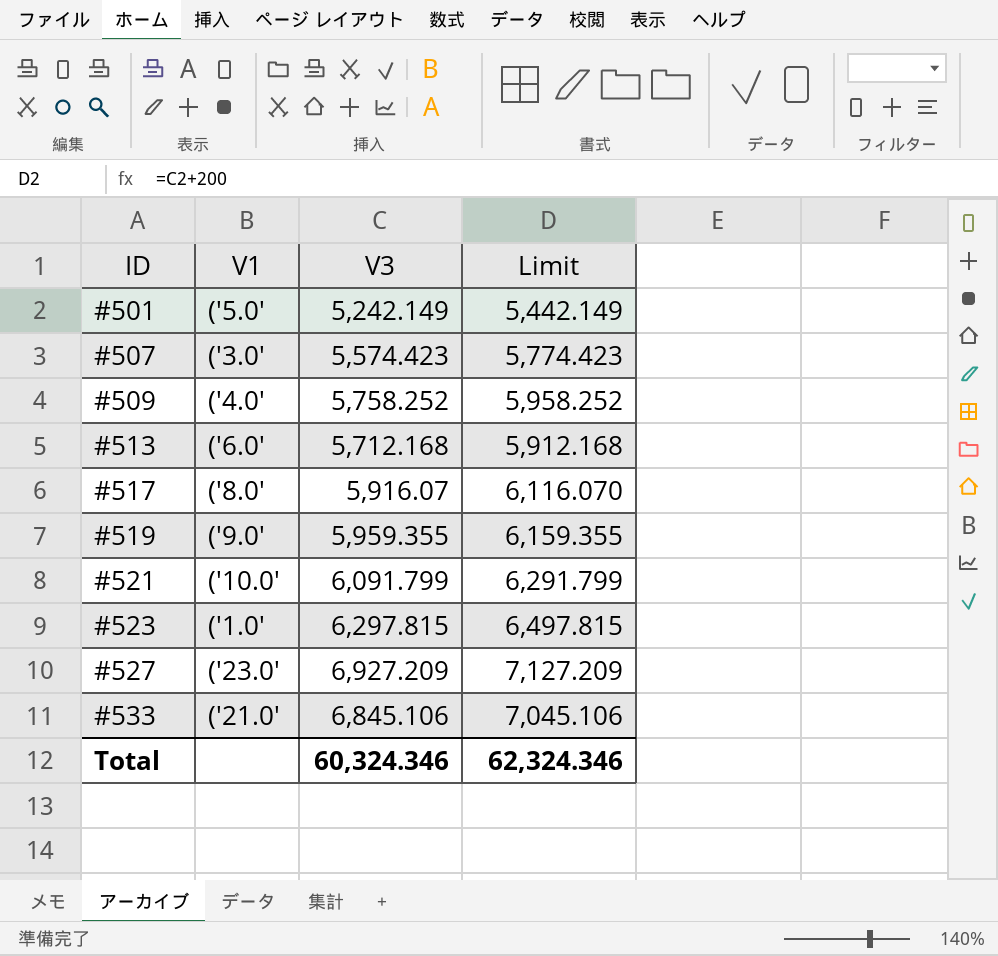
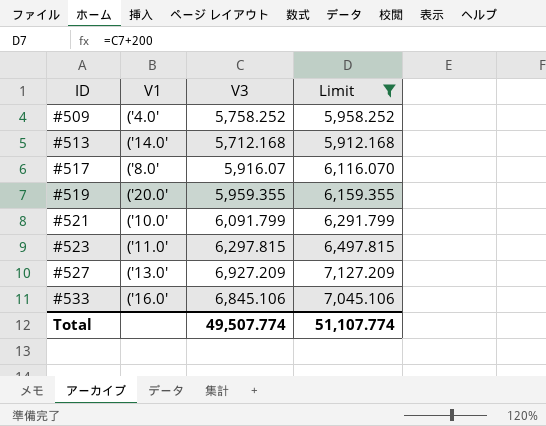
filter: none -> Limit >= 5,912.168
#513 | V1: ('6.0' -> ('14.0'
#519 | V1: ('9.0' -> ('20.0'
#523 | V1: ('1.0' -> ('11.0'
#527 | V1: ('23.0' -> ('13.0'
#533 | V1: ('21.0' -> ('16.0'
Total | V3: 60,324.346 -> 49,507.774
Total | Limit: 62,324.346 -> 51,107.774

